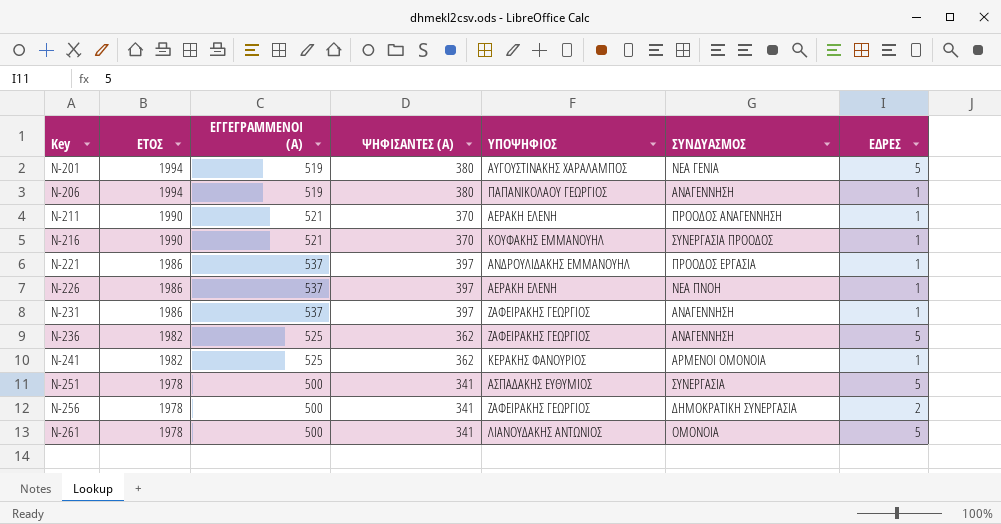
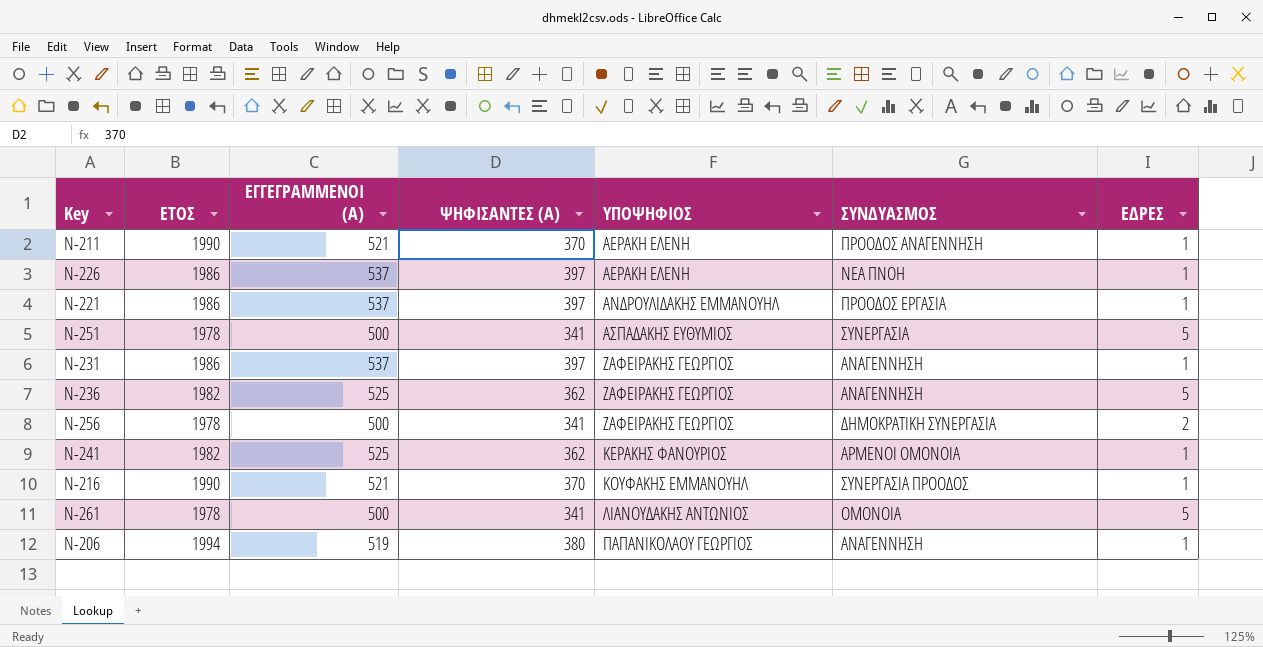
row order: Key ascending -> ΥΠΟΨΗΦΙΟΣ ascending
row N-201: 1994 | 519 | 380 | ΑΥΓΟΥΣΤΙΝΑΚΗΣ ΧΑΡΑΛΑΜΠΟΣ | ΝΕΑ ΓΕΝΙΑ | 5 -> none

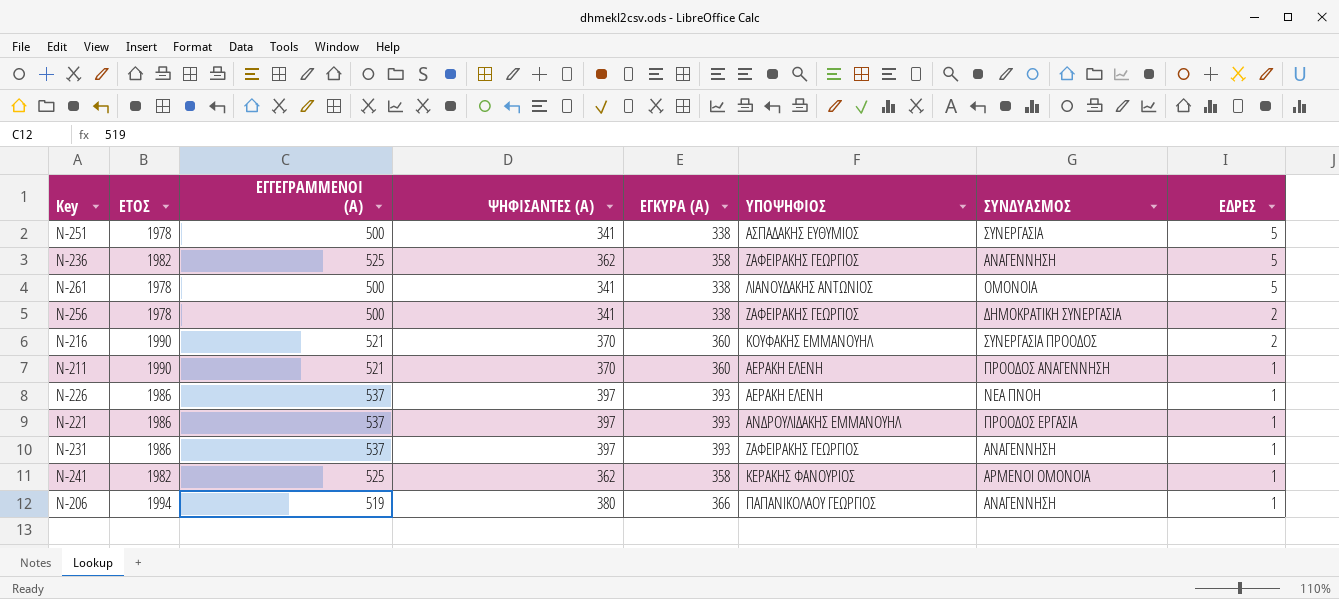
row order: ΥΠΟΨΗΦΙΟΣ ascending -> ΕΔΡΕΣ descending
column ΕΓΚΥΡΑ (Α) | position: none -> 5
N-216 | ΕΔΡΕΣ: 1 -> 2

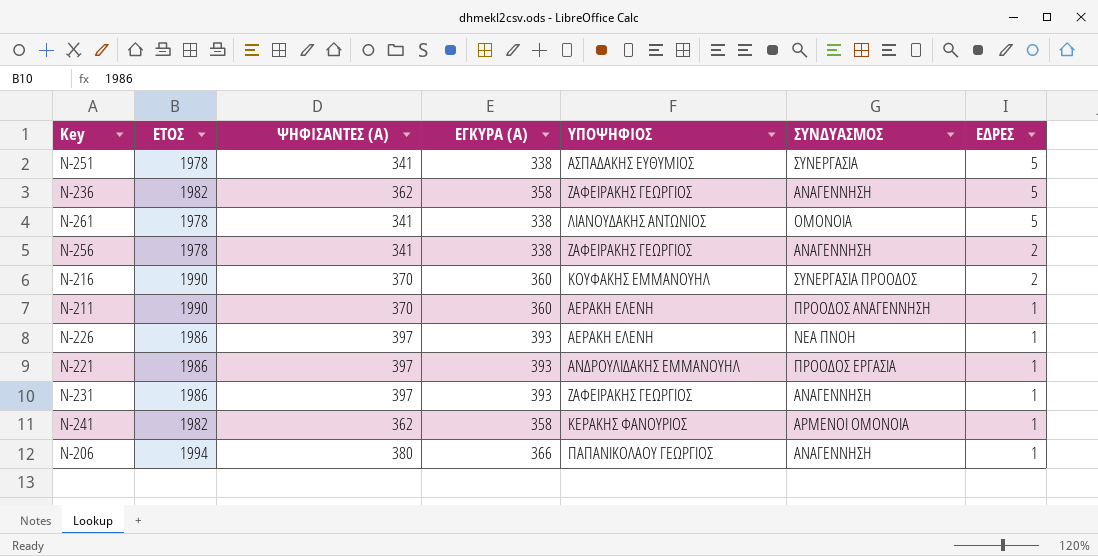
column ΕΓΓΕΓΡΑΜΜΕΝΟΙ (Α) | position: 3 -> none
N-256 | ΣΥΝΔΥΑΣΜΟΣ: ΔΗΜΟΚΡΑΤΙΚΗ ΣΥΝΕΡΓΑΣΙΑ -> ΑΝΑΓΕΝΝΗΣΗ

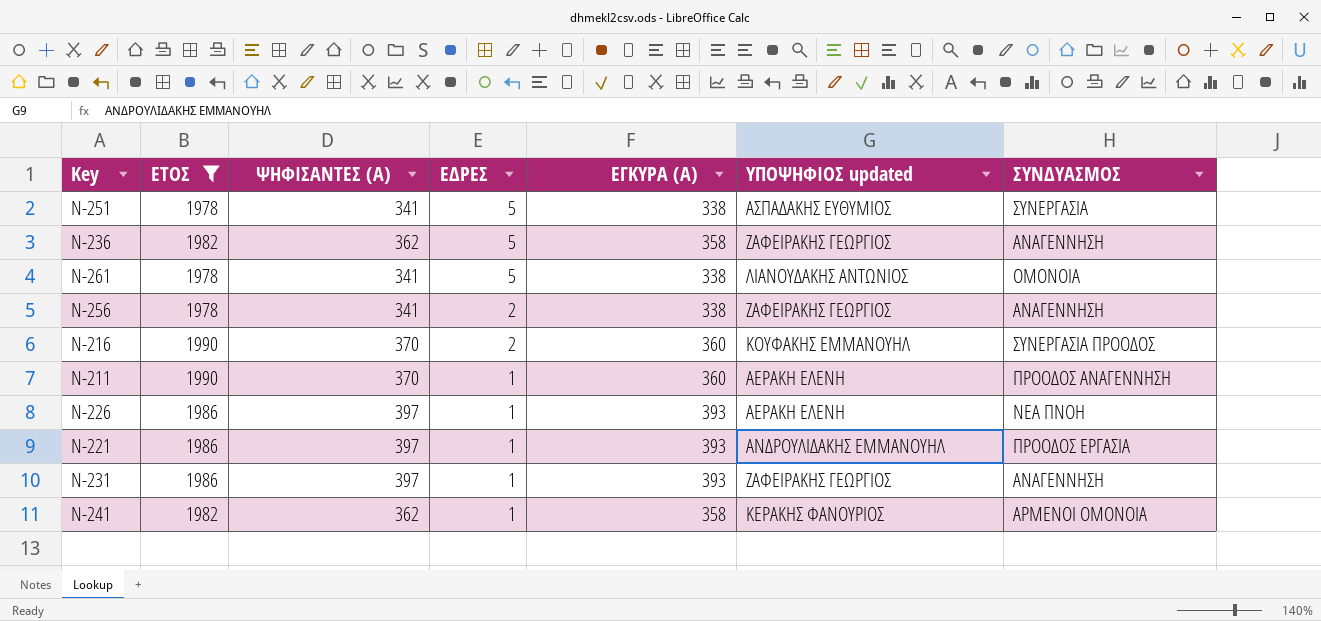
filter: none -> ΕΤΟΣ != 1994
column ΕΔΡΕΣ | position: 7 -> 4
column name: ΥΠΟΨΗΦΙΟΣ -> ΥΠΟΨΗΦΙΟΣ updated

